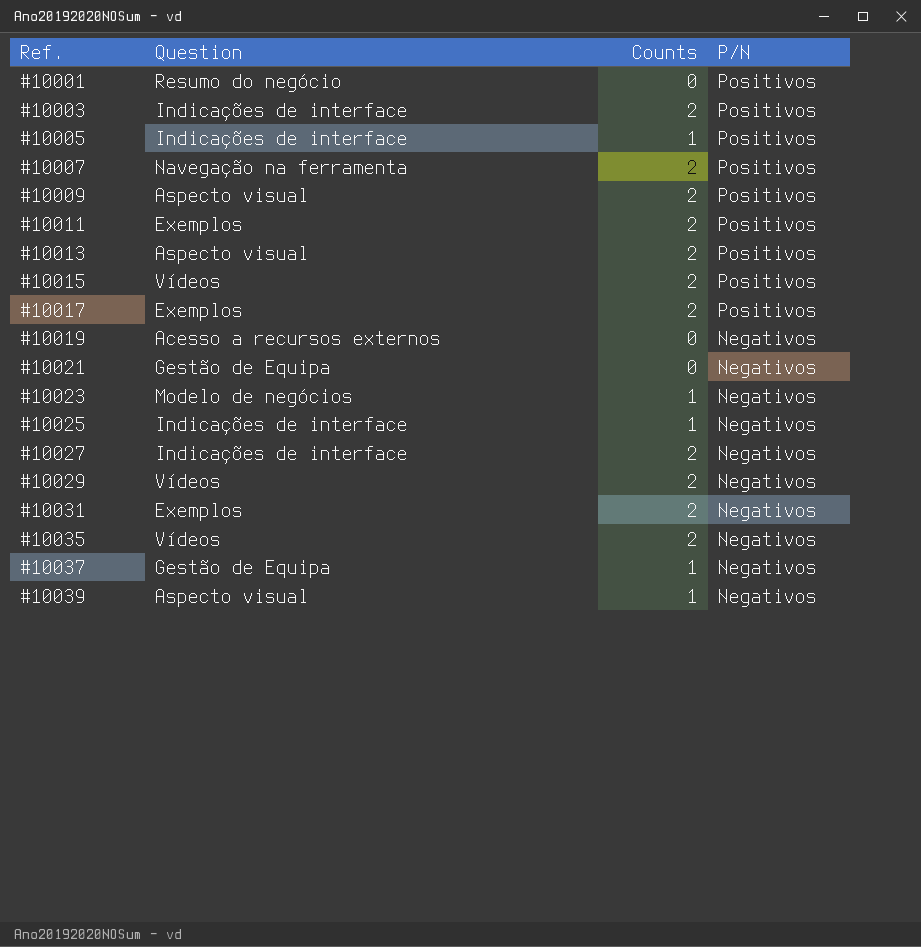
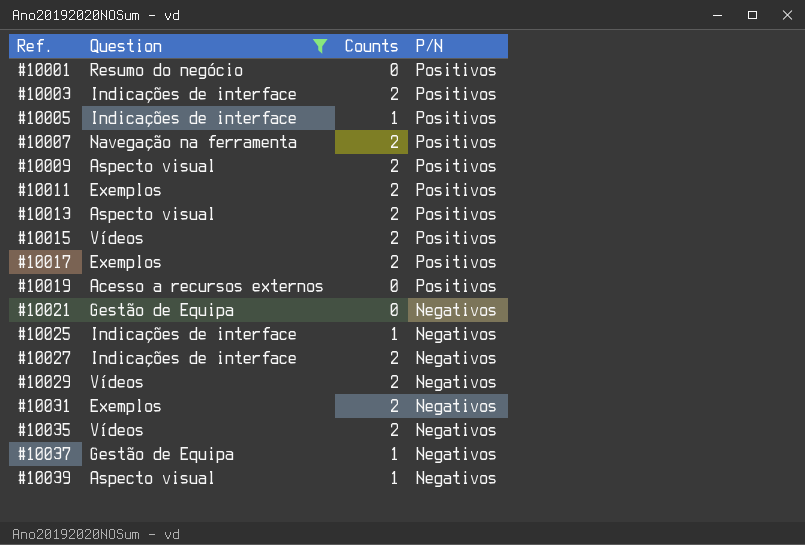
filter: none -> Question != Modelo de negócios
#10019 | P/N: Negativos -> Positivos

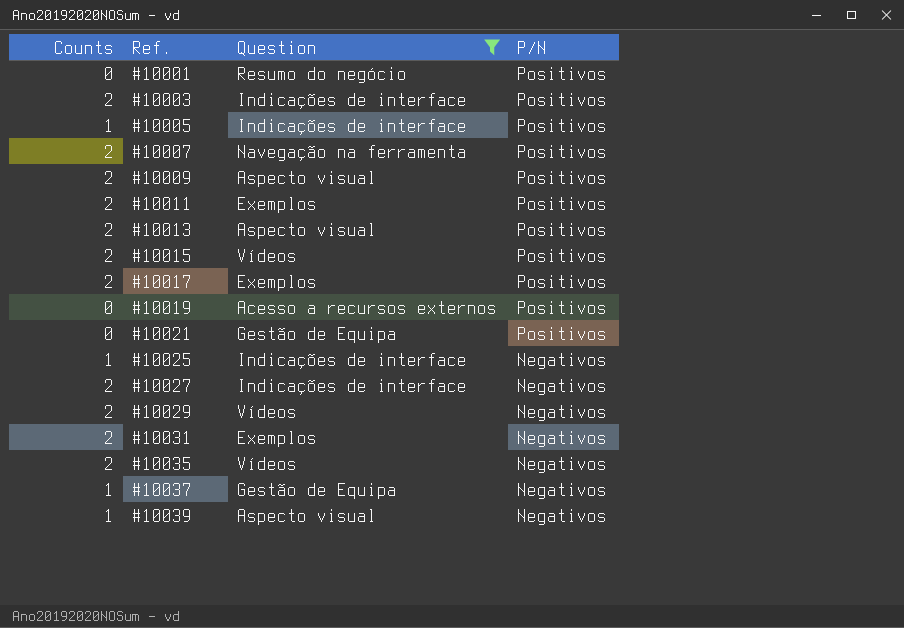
column Counts | position: 3 -> 1
#10021 | P/N: Negativos -> Positivos

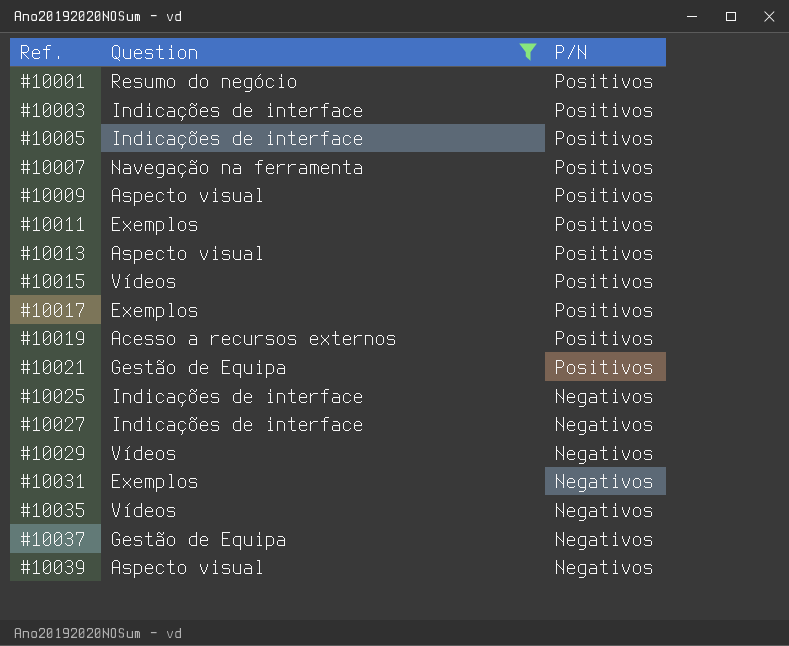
column Counts | position: 1 -> none

